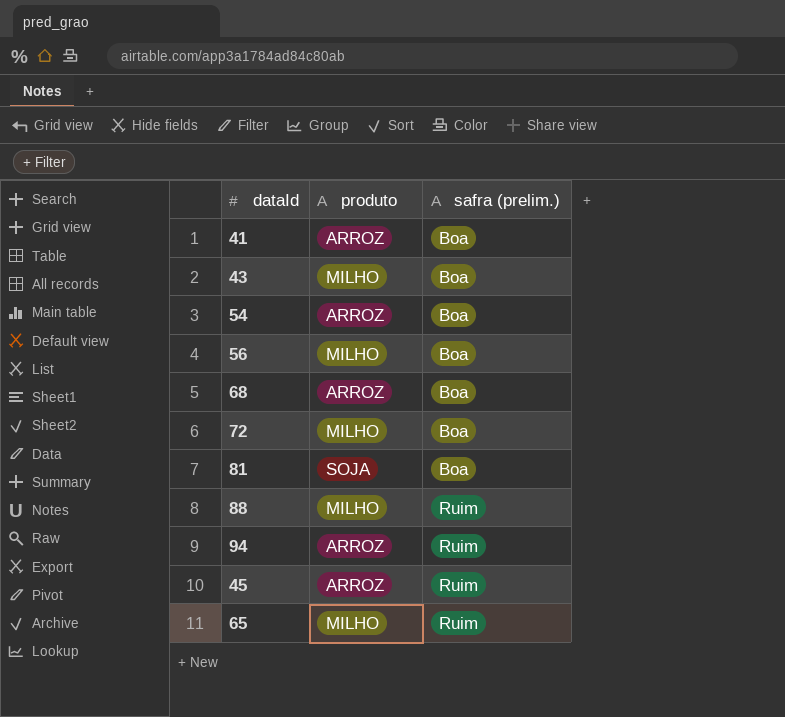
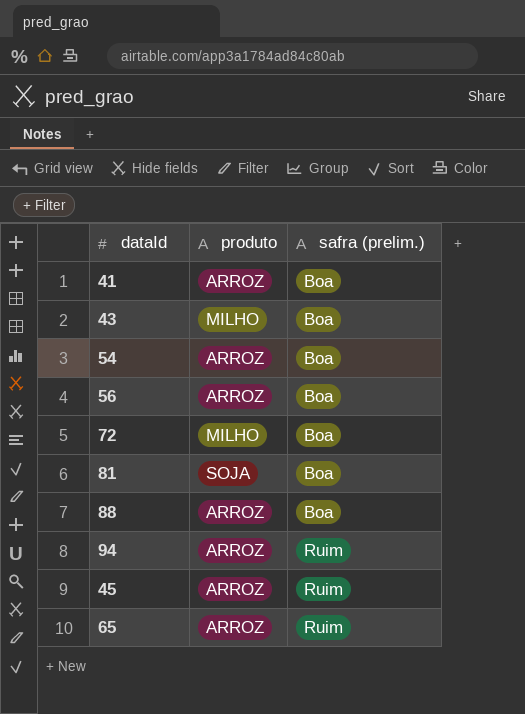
row 68: ARROZ | Boa -> none
56 | produto: MILHO -> ARROZ
88 | produto: MILHO -> ARROZ
88 | safra (prelim.): Ruim -> Boa
65 | produto: MILHO -> ARROZ

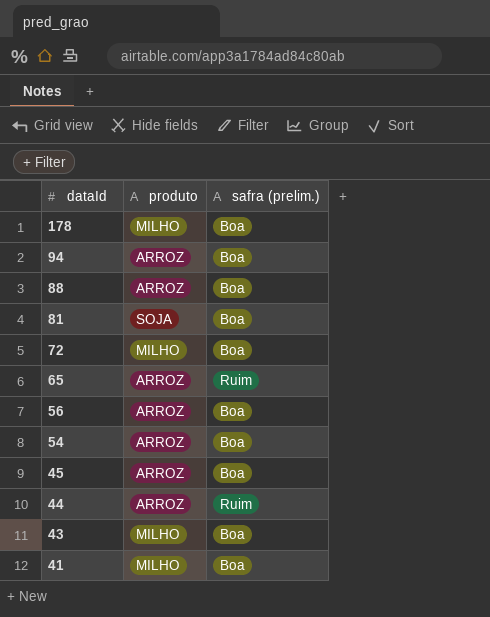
row order: safra (prelim.) ascending -> dataId descending
row 178: none -> MILHO | Boa
94 | safra (prelim.): Ruim -> Boa
45 | safra (prelim.): Ruim -> Boa
row 44: none -> ARROZ | Ruim
41 | produto: ARROZ -> MILHO

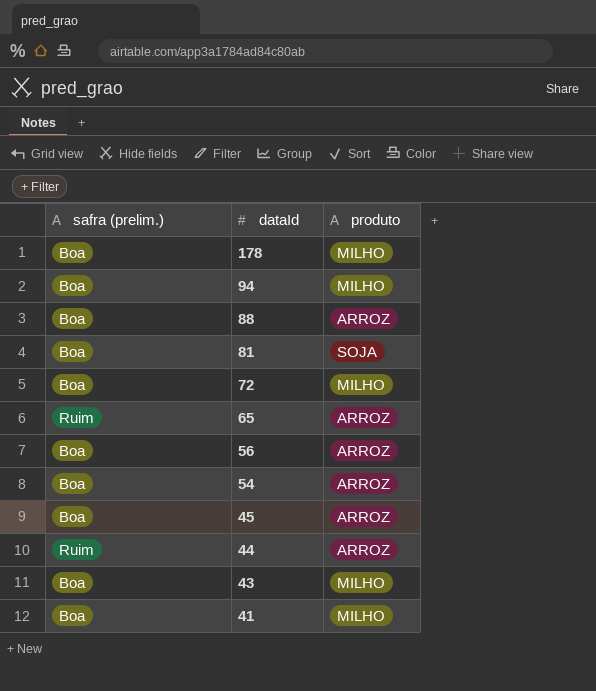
column safra (prelim.) | position: 3 -> 1
94 | produto: ARROZ -> MILHO

